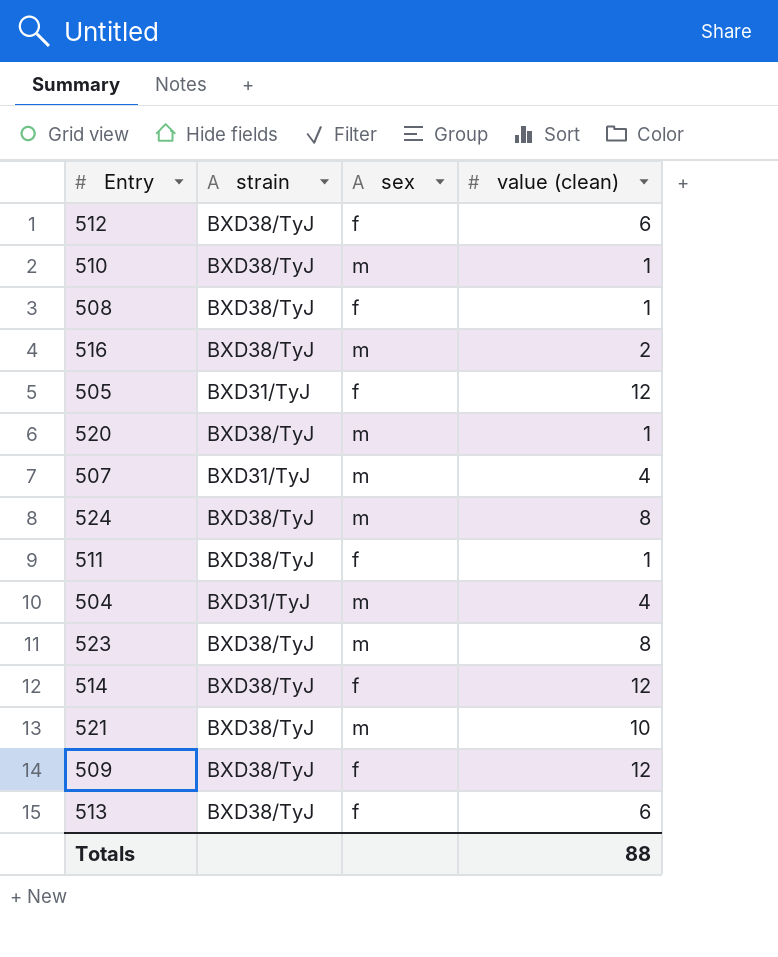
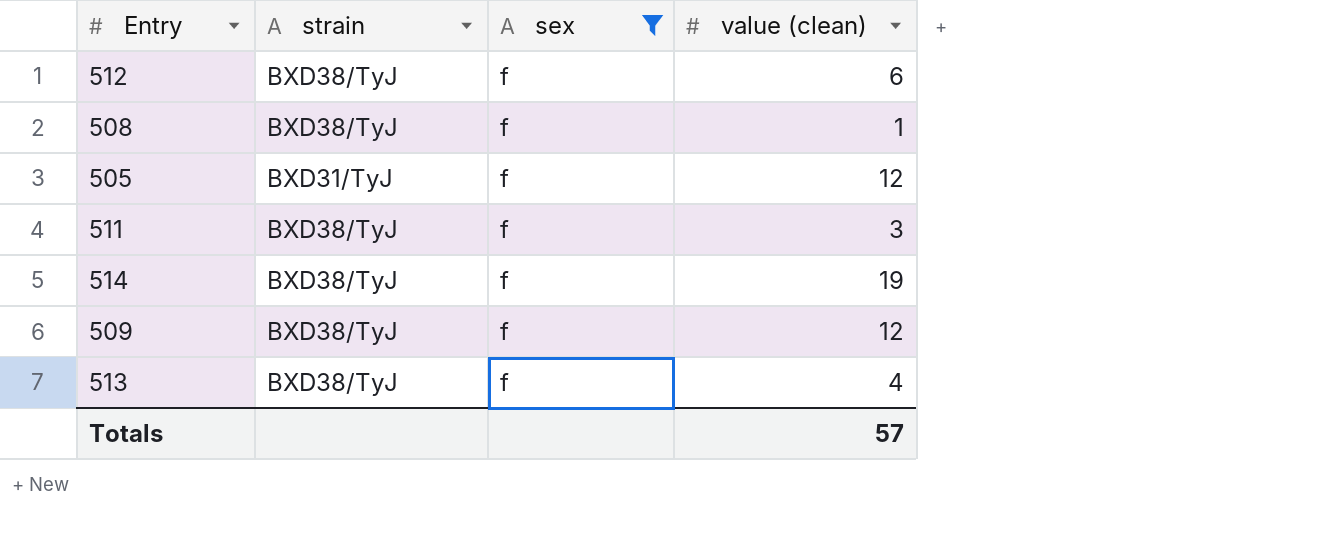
filter: none -> sex = f
511 | value (clean): 1 -> 3
514 | value (clean): 12 -> 19
513 | value (clean): 6 -> 4
Totals | value (clean): 88 -> 57

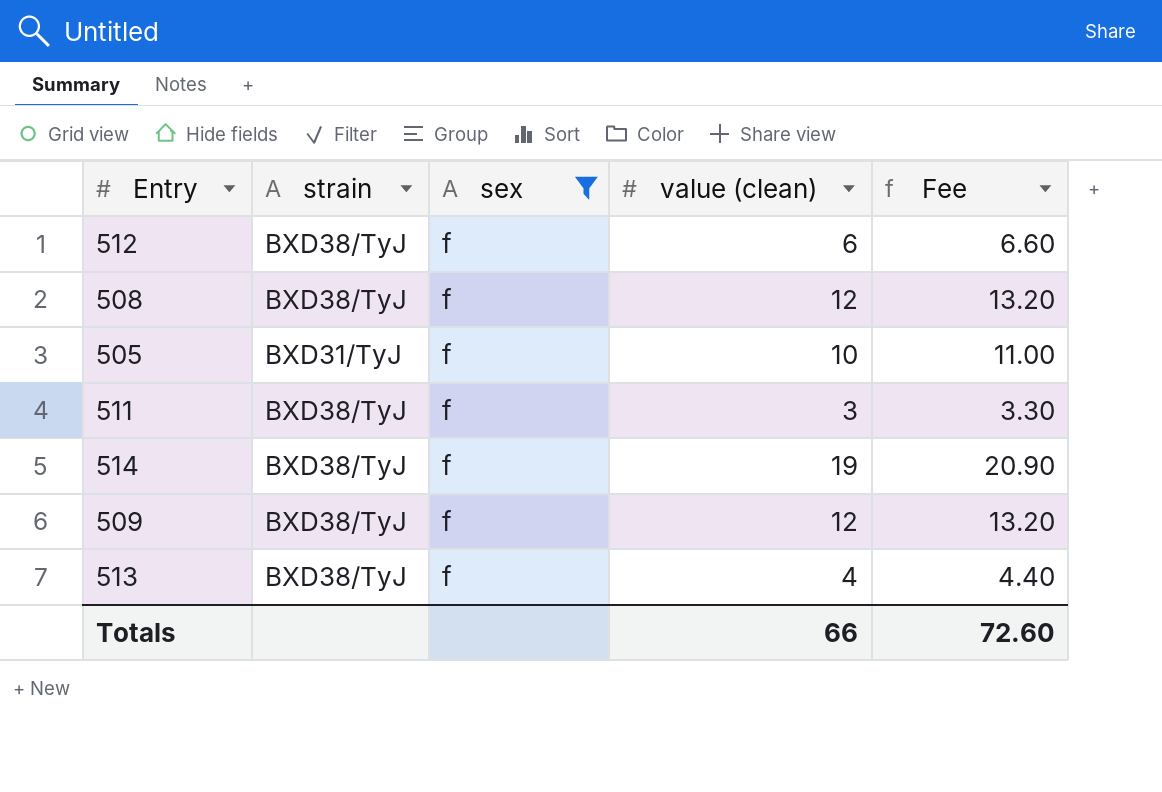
column Fee | formula: none -> [value (clean)] * 1.1
508 | value (clean): 1 -> 12
505 | value (clean): 12 -> 10
Totals | value (clean): 57 -> 66

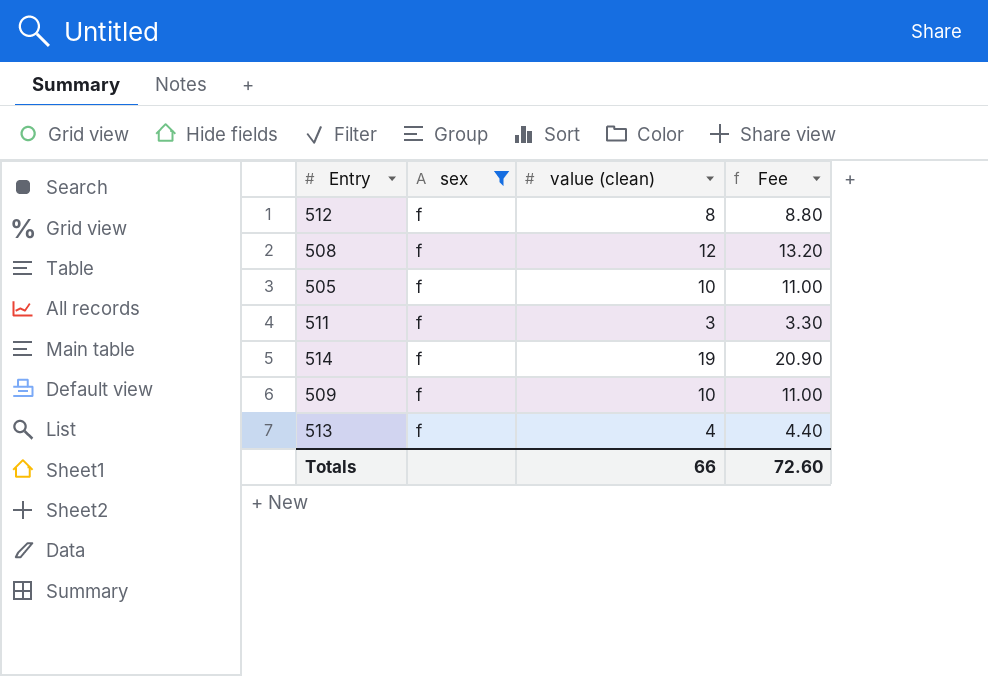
column strain | position: 2 -> none
512 | value (clean): 6 -> 8
512 | Fee: 6.60 -> 8.80
509 | value (clean): 12 -> 10
509 | Fee: 13.20 -> 11.00

